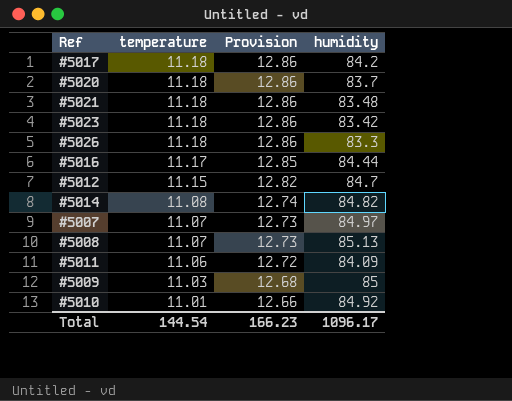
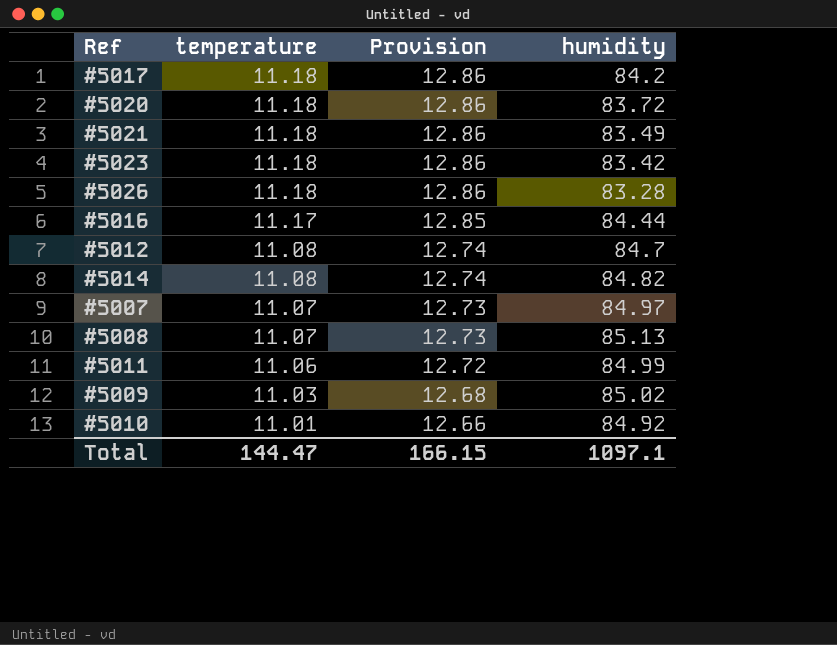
#5020 | humidity: 83.7 -> 83.72
#5021 | humidity: 83.48 -> 83.49
#5026 | humidity: 83.3 -> 83.28
#5012 | temperature: 11.15 -> 11.08
#5012 | Provision: 12.82 -> 12.74
#5011 | humidity: 84.09 -> 84.99
#5009 | humidity: 85 -> 85.02
Total | temperature: 144.54 -> 144.47
Total | Provision: 166.23 -> 166.15
Total | humidity: 1096.17 -> 1097.1

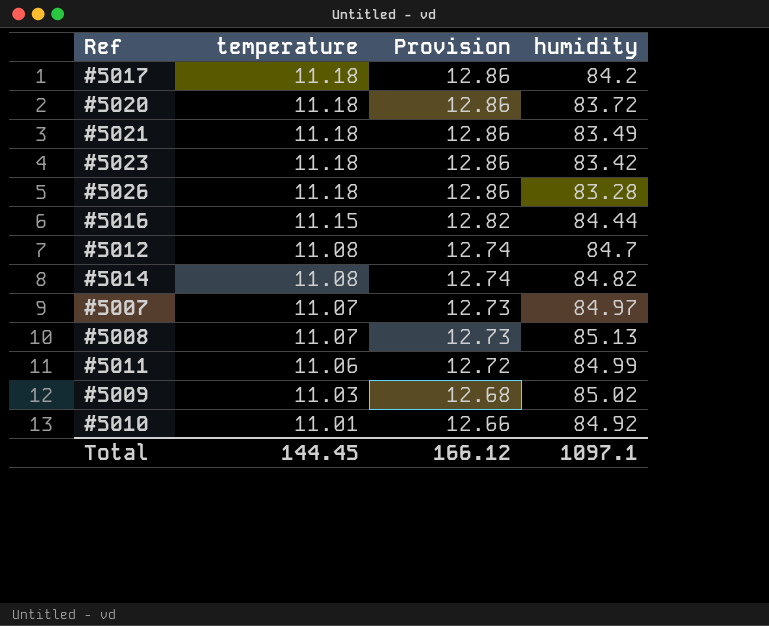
#5016 | temperature: 11.17 -> 11.15
#5016 | Provision: 12.85 -> 12.82
Total | temperature: 144.47 -> 144.45
Total | Provision: 166.15 -> 166.12

